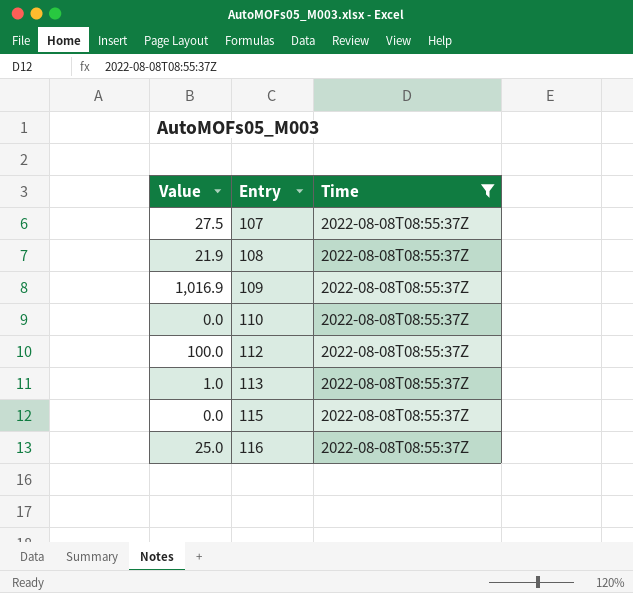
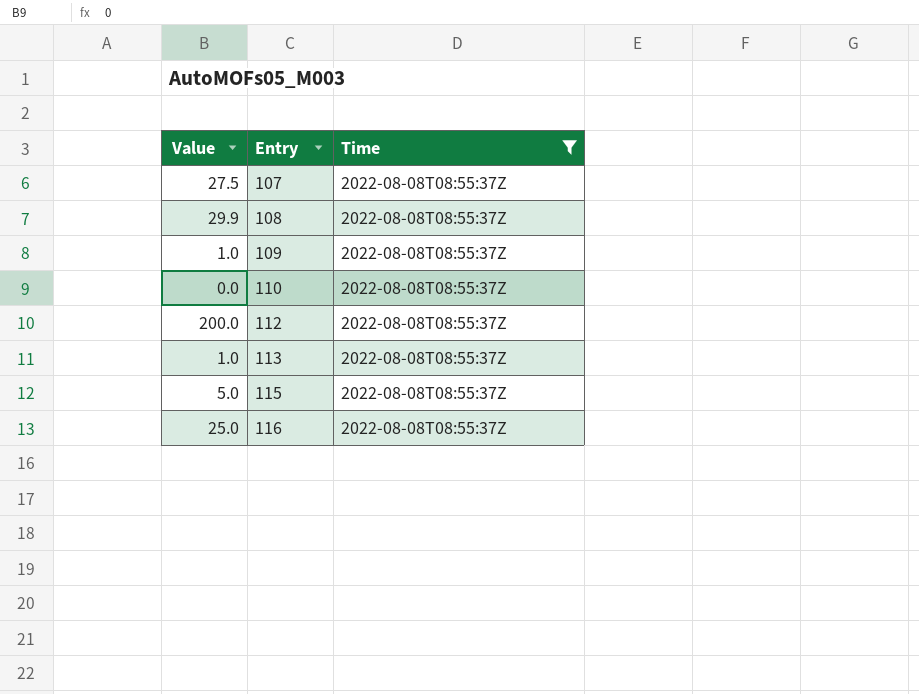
108 | Value: 21.9 -> 29.9
109 | Value: 1,016.9 -> 1.0
112 | Value: 100.0 -> 200.0
115 | Value: 0.0 -> 5.0

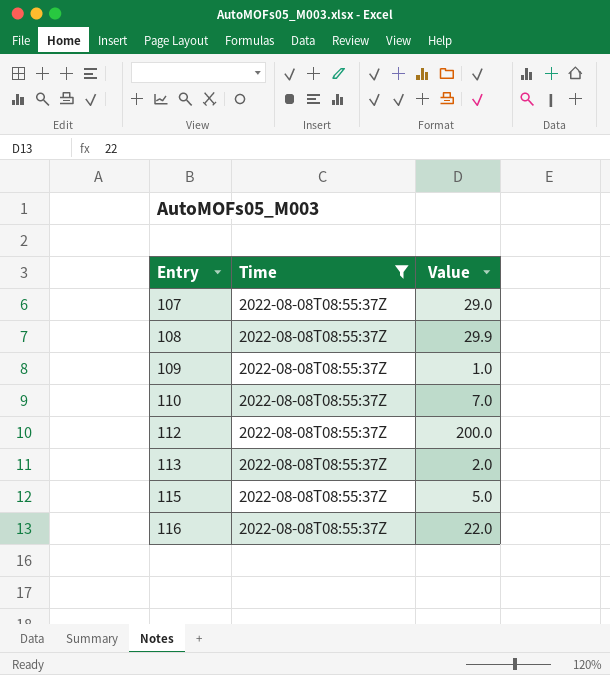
column Value | position: 1 -> 3
107 | Value: 27.5 -> 29.0
110 | Value: 0.0 -> 7.0
113 | Value: 1.0 -> 2.0
116 | Value: 25.0 -> 22.0

